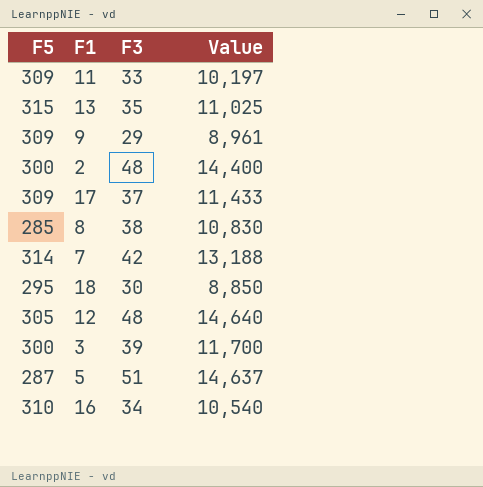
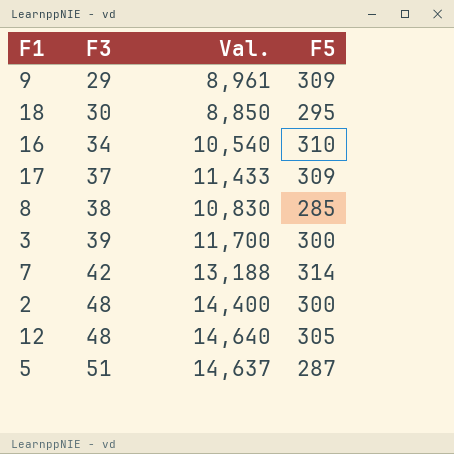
row order: none -> F3 ascending
column name: Value -> Val.
column F5 | position: 1 -> 4
row 11: 309 | 33 | 10,197 -> none
row 13: 315 | 35 | 11,025 -> none

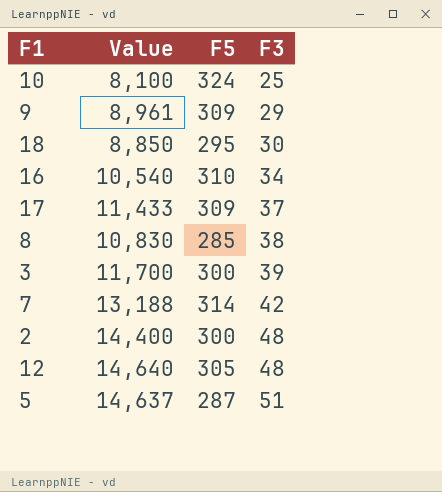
column name: Val. -> Value
column F3 | position: 2 -> 4
row 10: none -> 8,100 | 324 | 25

